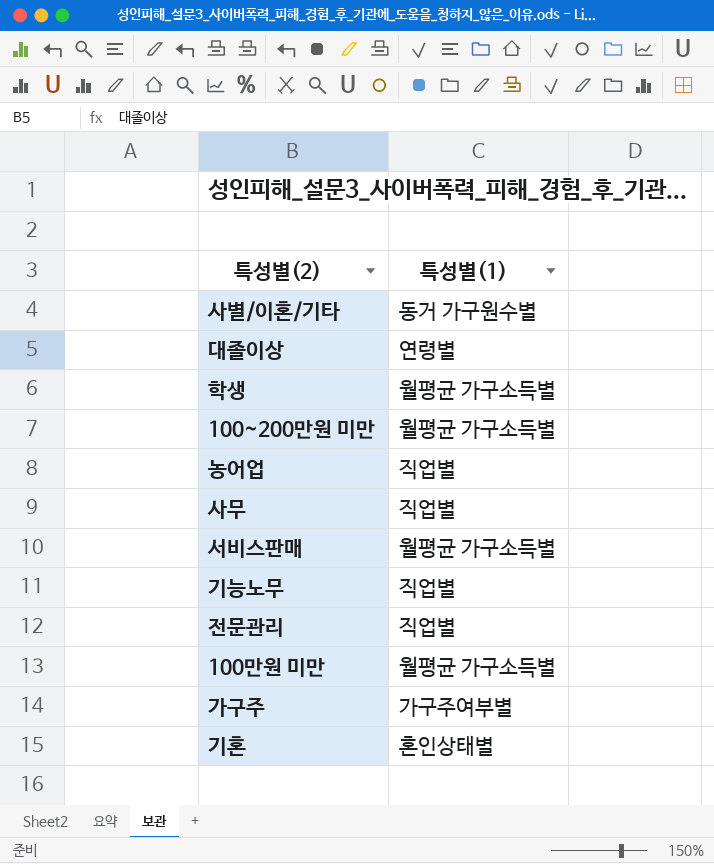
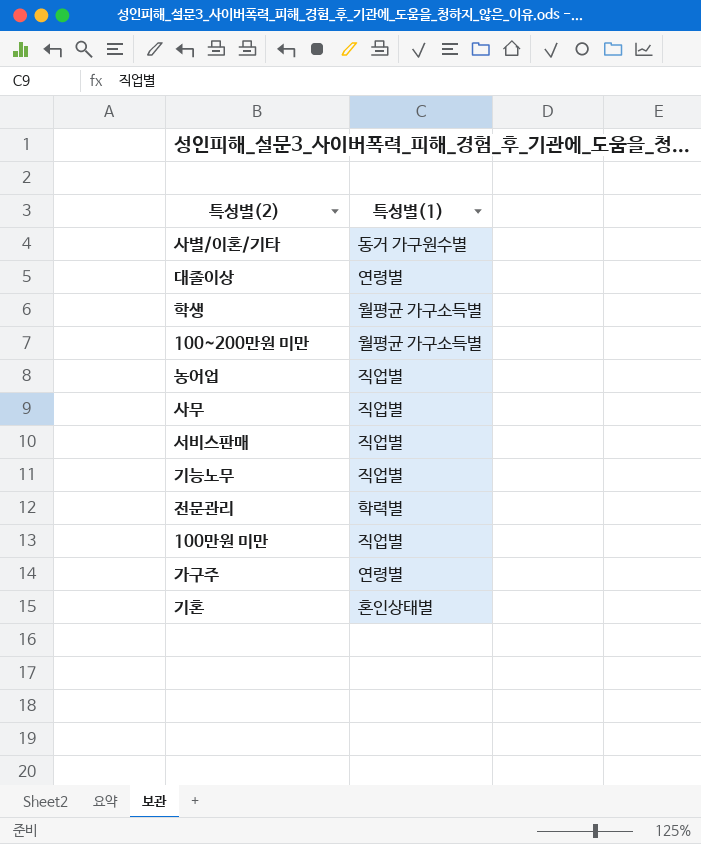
서비스판매 | 특성별(1): 월평균 가구소득별 -> 직업별
전문관리 | 특성별(1): 직업별 -> 학력별
100만원 미만 | 특성별(1): 월평균 가구소득별 -> 직업별
가구주 | 특성별(1): 가구주여부별 -> 연령별

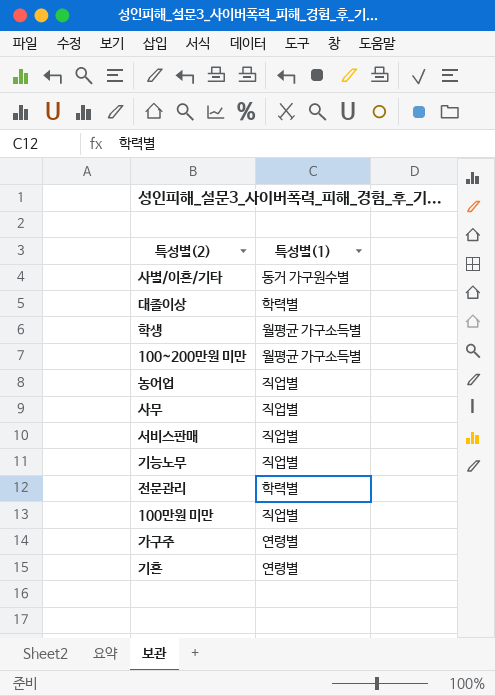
대졸이상 | 특성별(1): 연령별 -> 학력별
기혼 | 특성별(1): 혼인상태별 -> 연령별

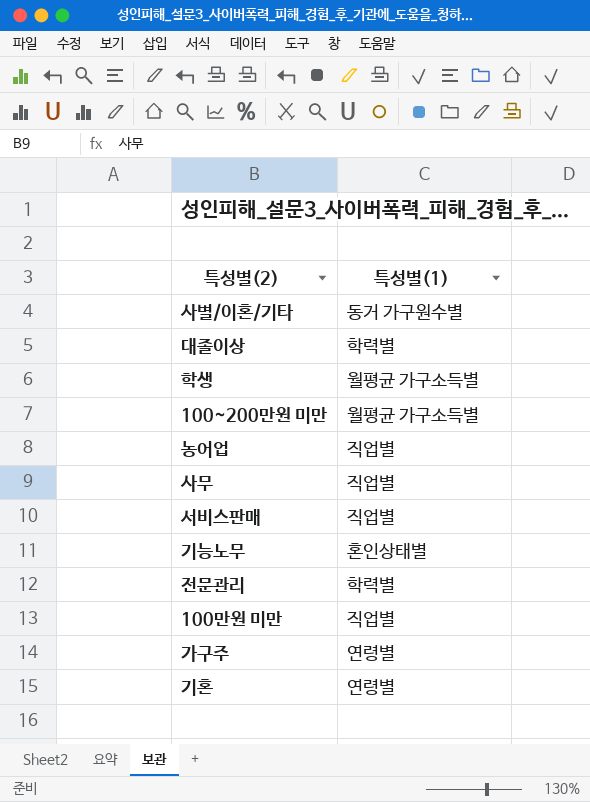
기능노무 | 특성별(1): 직업별 -> 혼인상태별

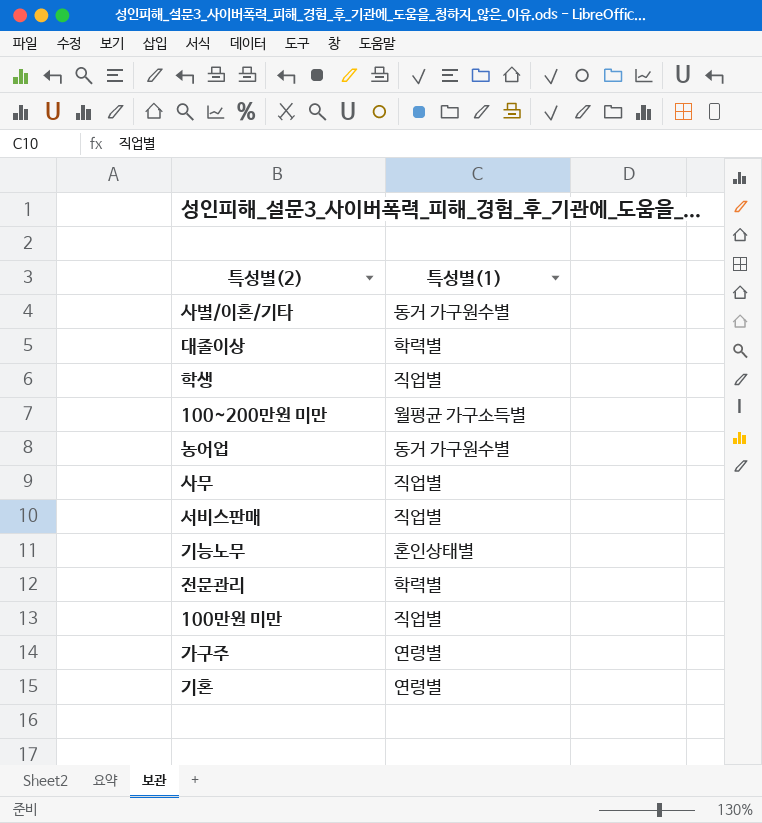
학생 | 특성별(1): 월평균 가구소득별 -> 직업별
농어업 | 특성별(1): 직업별 -> 동거 가구원수별

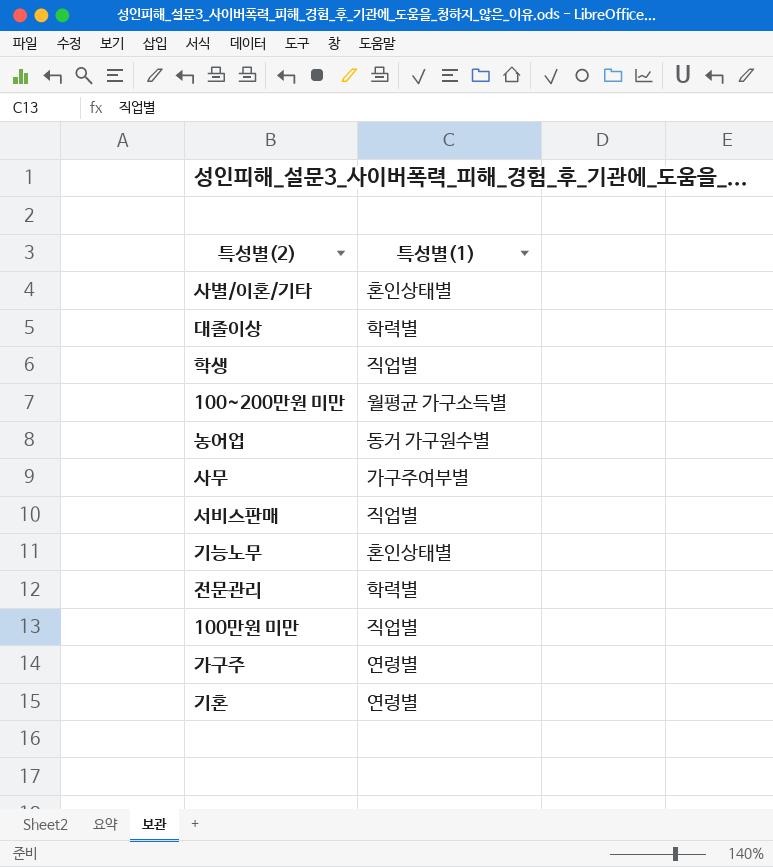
사별/이혼/기타 | 특성별(1): 동거 가구원수별 -> 혼인상태별
사무 | 특성별(1): 직업별 -> 가구주여부별

